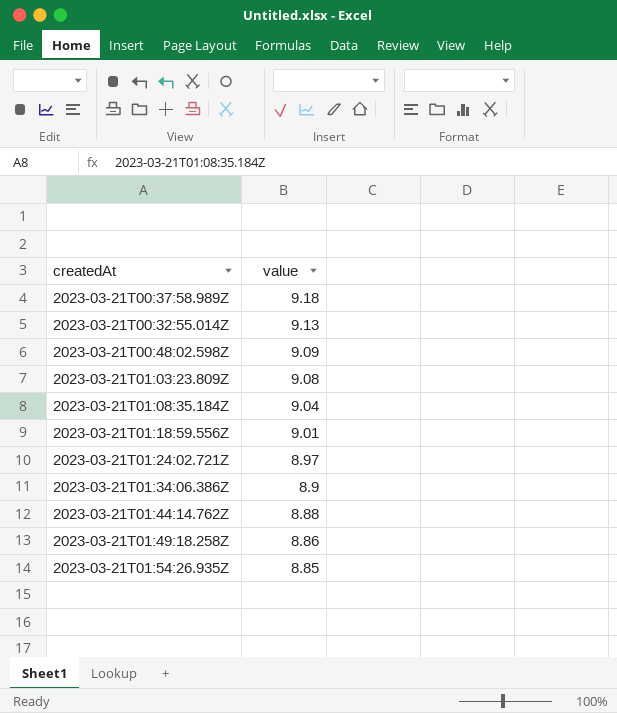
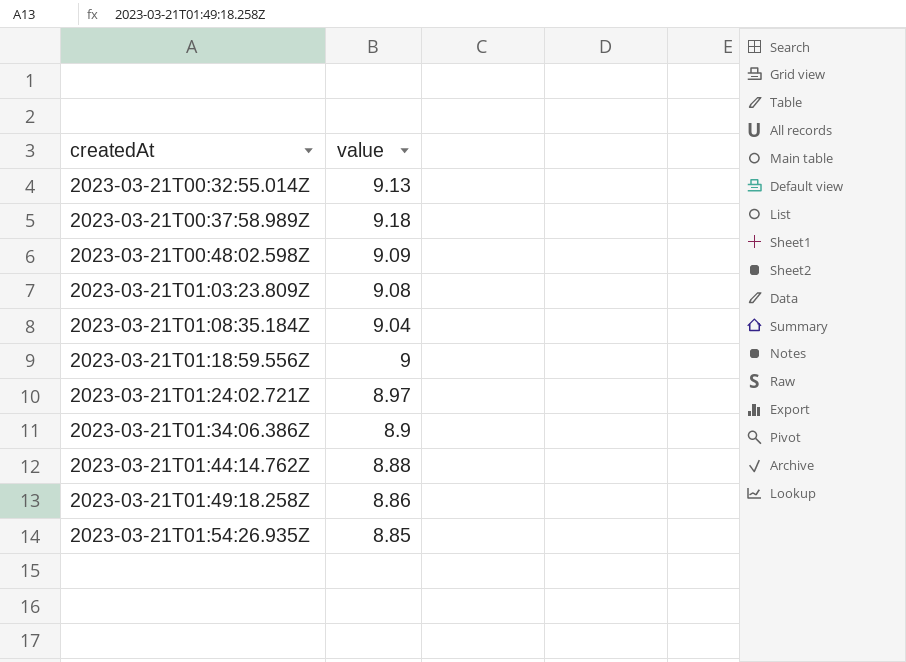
row order: value descending -> createdAt ascending
2023-03-21T01:18:59.556Z | value: 9.01 -> 9

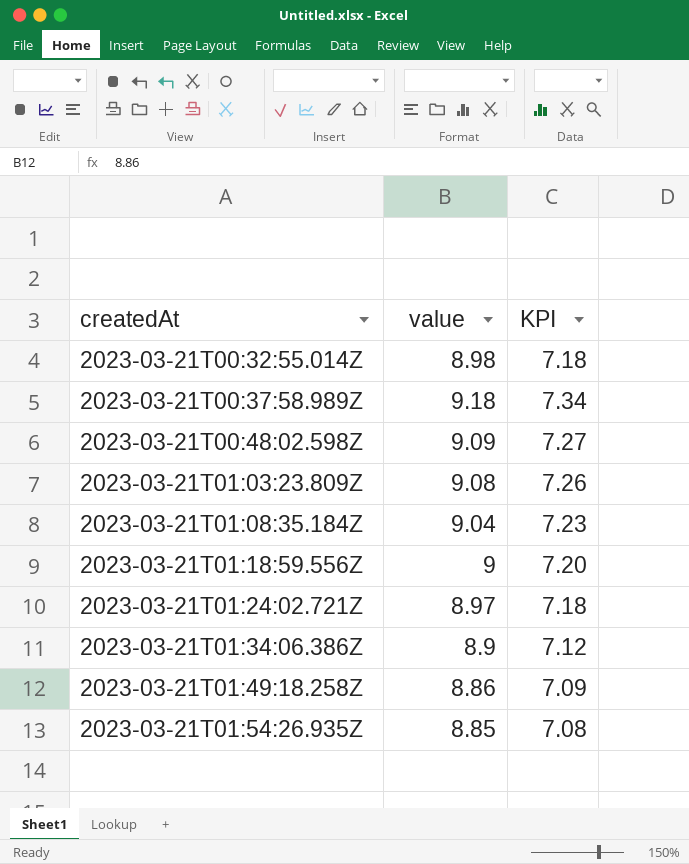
column KPI | formula: none -> [value] * 0.8
row 2023-03-21T01:44:14.762Z: 8.88 -> none
2023-03-21T00:32:55.014Z | value: 9.13 -> 8.98

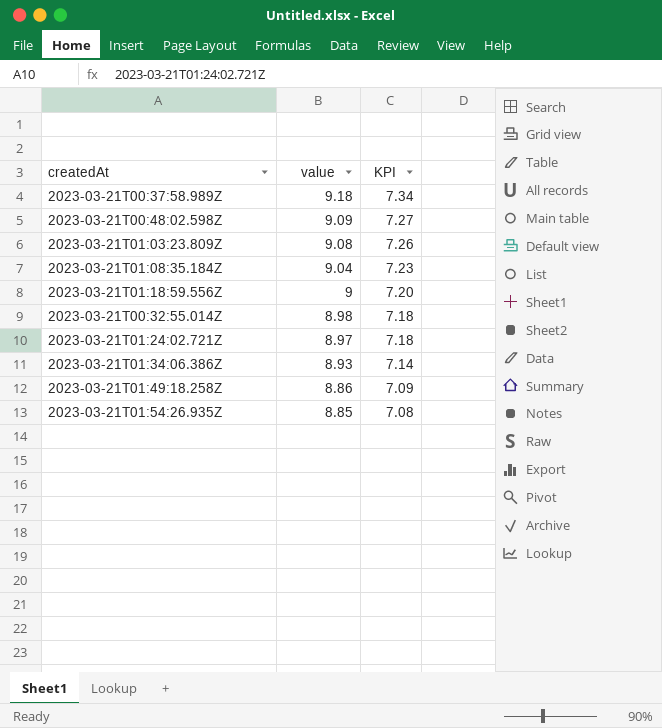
row order: createdAt ascending -> value descending
2023-03-21T01:34:06.386Z | value: 8.9 -> 8.93
2023-03-21T01:34:06.386Z | KPI: 7.12 -> 7.14

